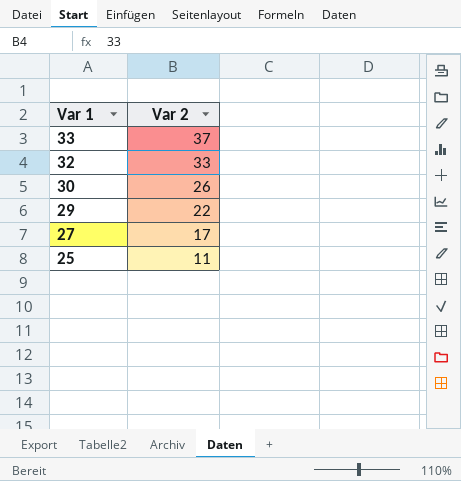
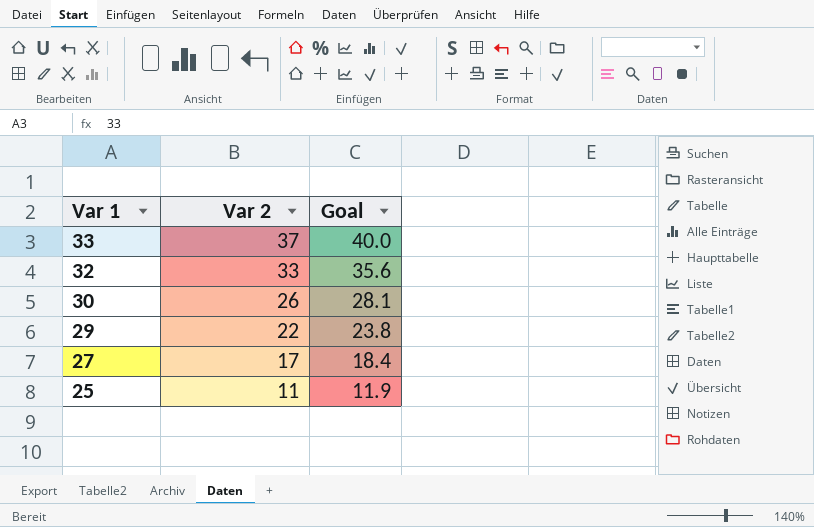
column Goal | formula: none -> [Var 2] * 1.08

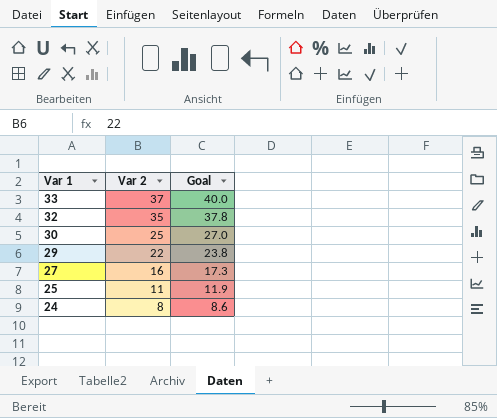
32 | Var 2: 33 -> 35
32 | Goal: 35.6 -> 37.8
30 | Var 2: 26 -> 25
30 | Goal: 28.1 -> 27.0
27 | Var 2: 17 -> 16
27 | Goal: 18.4 -> 17.3
row 24: none -> 8 | 8.6

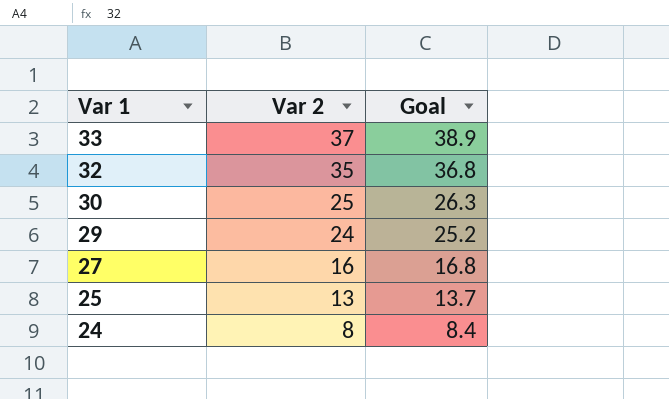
column Goal | formula: [Var 2] * 1.08 -> [Var 2] * 1.05
29 | Var 2: 22 -> 24
25 | Var 2: 11 -> 13

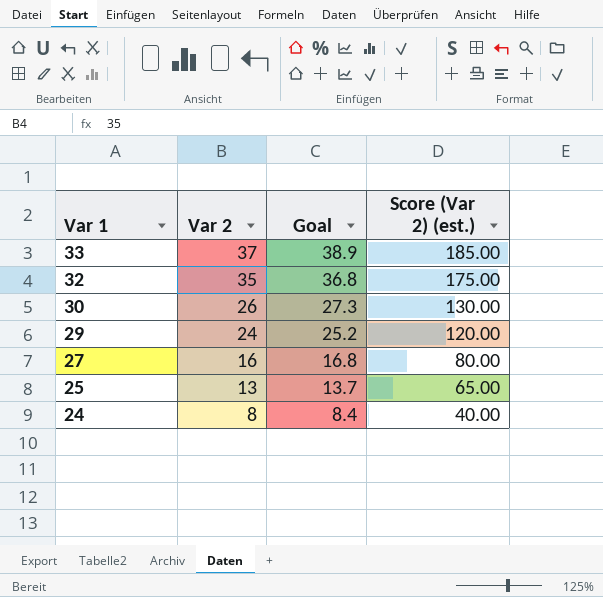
column Score (Var 2) (est.) | formula: none -> [Var 2] * 5
30 | Var 2: 25 -> 26
30 | Goal: 26.3 -> 27.3

